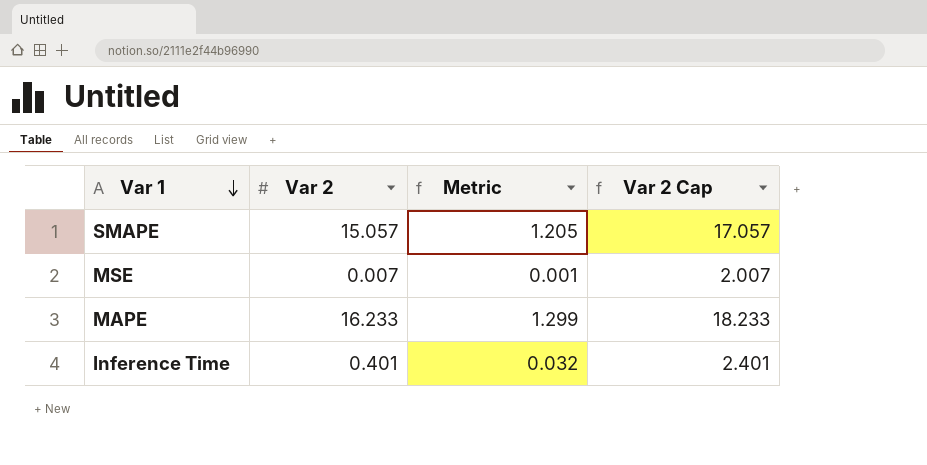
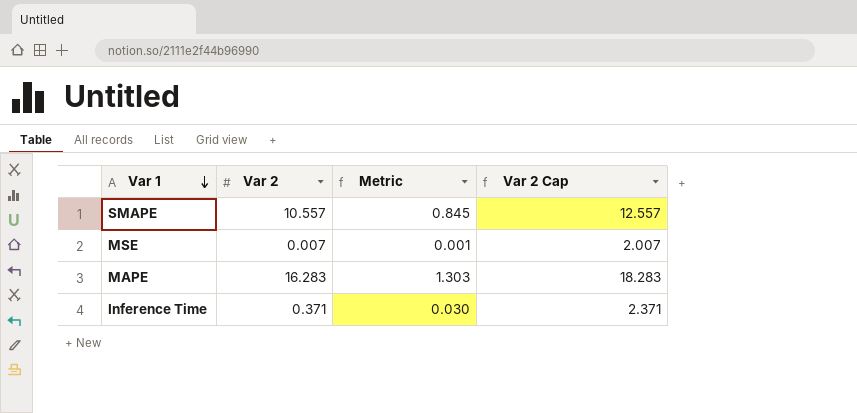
SMAPE | Var 2: 15.057 -> 10.557
SMAPE | Metric: 1.205 -> 0.845
SMAPE | Var 2 Cap: 17.057 -> 12.557
MAPE | Var 2: 16.233 -> 16.283
MAPE | Metric: 1.299 -> 1.303
MAPE | Var 2 Cap: 18.233 -> 18.283
Inference Time | Var 2: 0.401 -> 0.371
Inference Time | Metric: 0.032 -> 0.030
Inference Time | Var 2 Cap: 2.401 -> 2.371

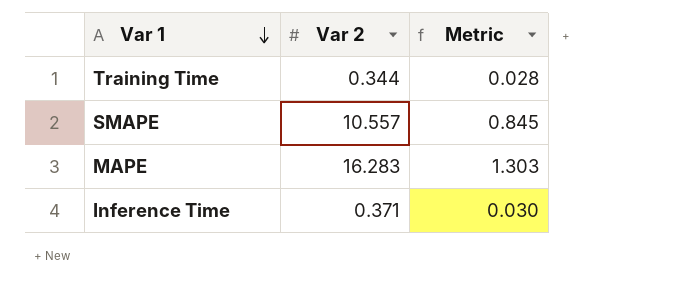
column Var 2 Cap | formula: [Var 2] + 2 -> none
row MSE: 0.007 | 0.001 | 2.007 -> none
row Training Time: none -> 0.344 | 0.028

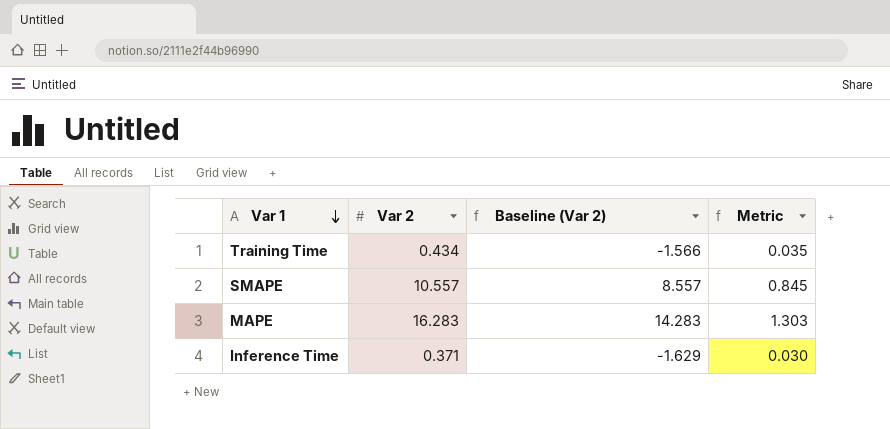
column Baseline (Var 2) | formula: none -> [Var 2] - 2
Training Time | Var 2: 0.344 -> 0.434
Training Time | Metric: 0.028 -> 0.035

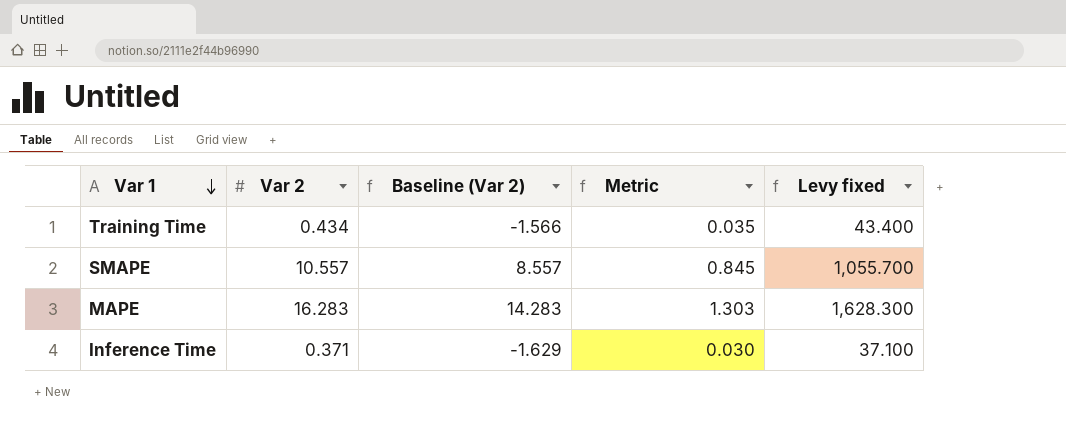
column Levy fixed | formula: none -> [Var 2] * 100

